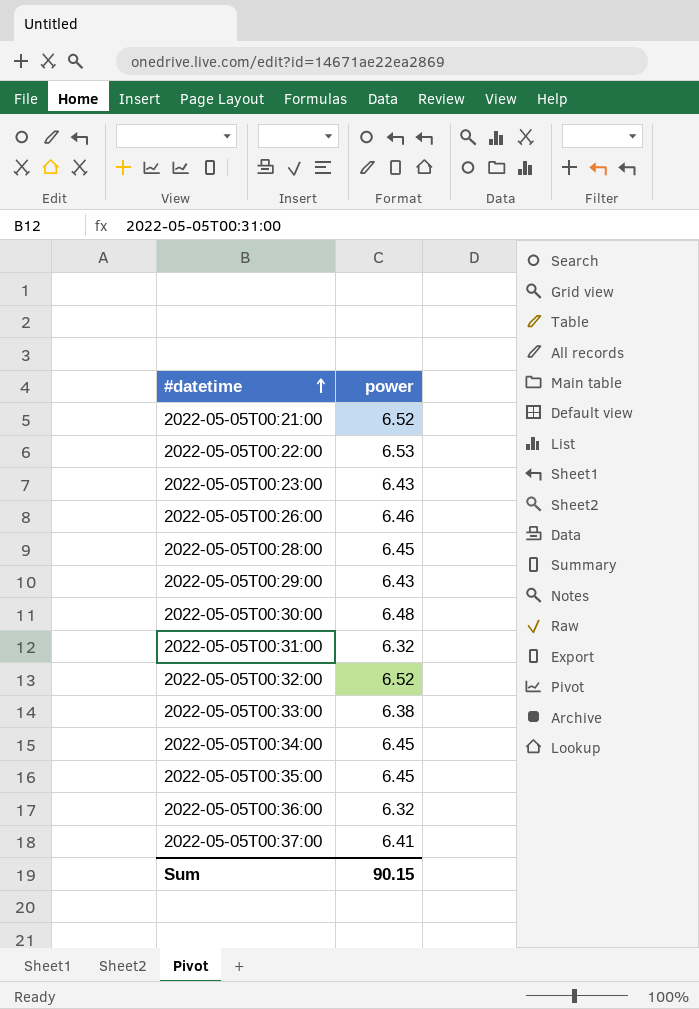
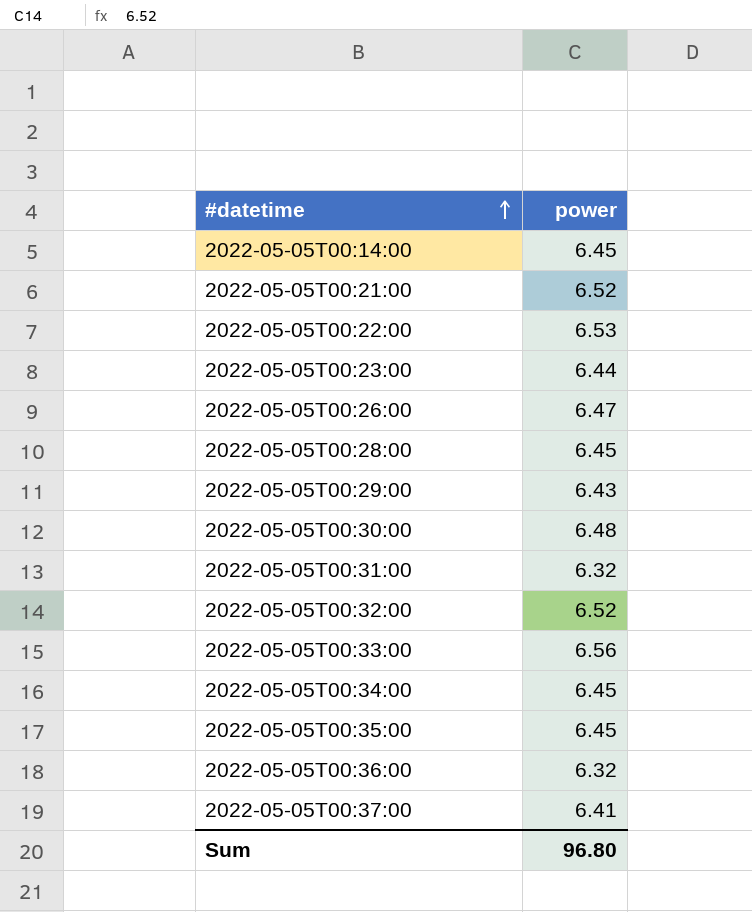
row 2022-05-05T00:14:00: none -> 6.45
2022-05-05T00:23:00 | power: 6.43 -> 6.44
2022-05-05T00:26:00 | power: 6.46 -> 6.47
2022-05-05T00:33:00 | power: 6.38 -> 6.56
Sum | power: 90.15 -> 96.80

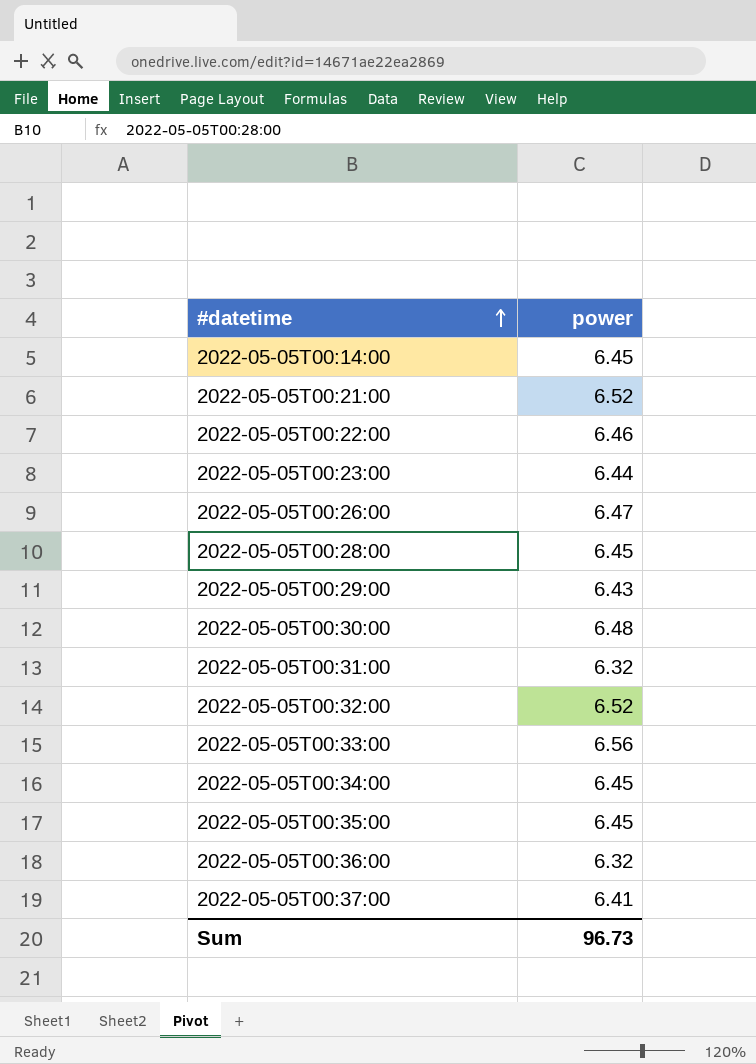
2022-05-05T00:22:00 | power: 6.53 -> 6.46
Sum | power: 96.80 -> 96.73

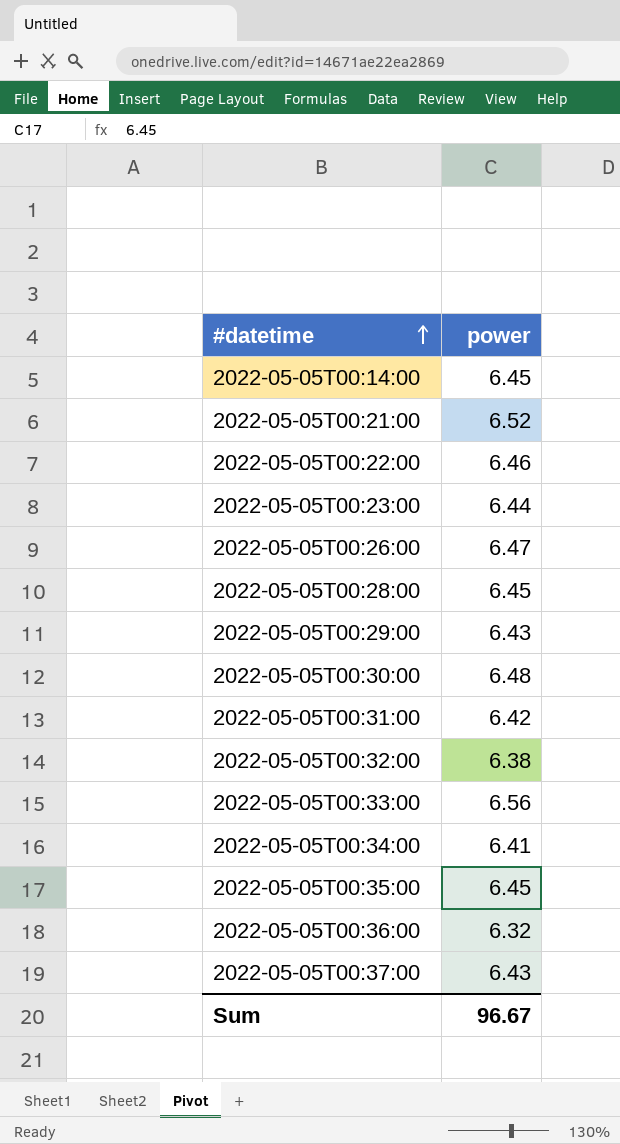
2022-05-05T00:31:00 | power: 6.32 -> 6.42
2022-05-05T00:32:00 | power: 6.52 -> 6.38
2022-05-05T00:34:00 | power: 6.45 -> 6.41
2022-05-05T00:37:00 | power: 6.41 -> 6.43
Sum | power: 96.73 -> 96.67

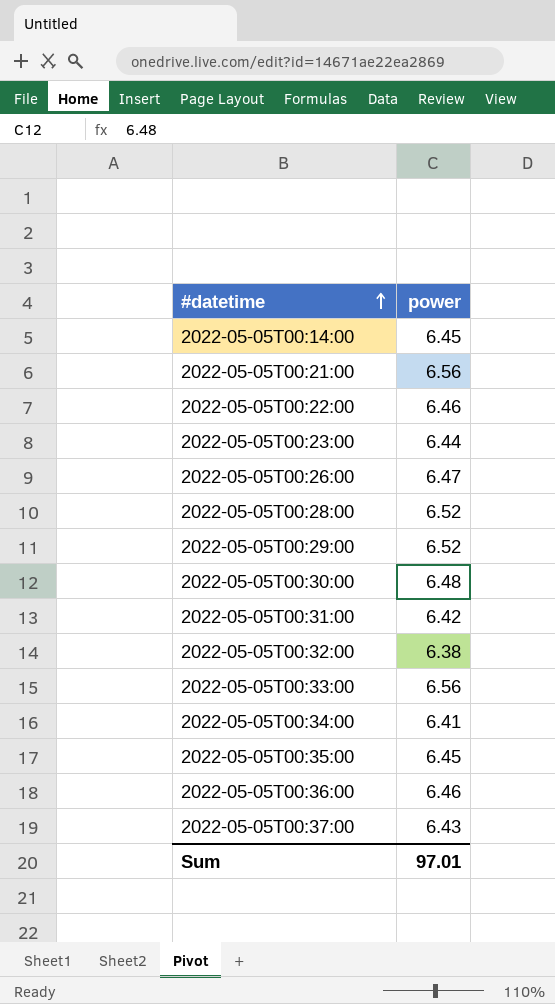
2022-05-05T00:21:00 | power: 6.52 -> 6.56
2022-05-05T00:28:00 | power: 6.45 -> 6.52
2022-05-05T00:29:00 | power: 6.43 -> 6.52
2022-05-05T00:36:00 | power: 6.32 -> 6.46
Sum | power: 96.67 -> 97.01

